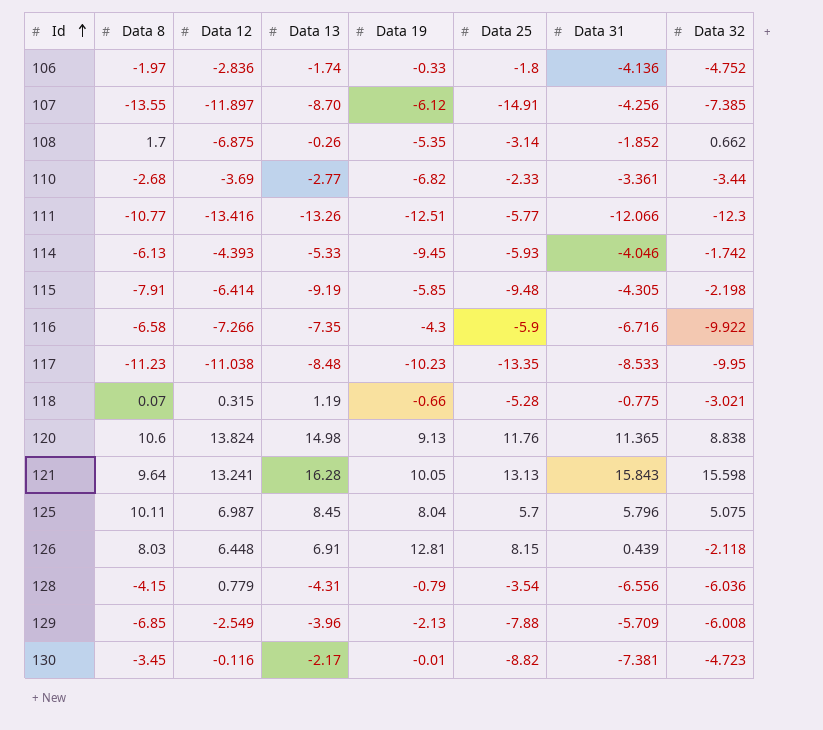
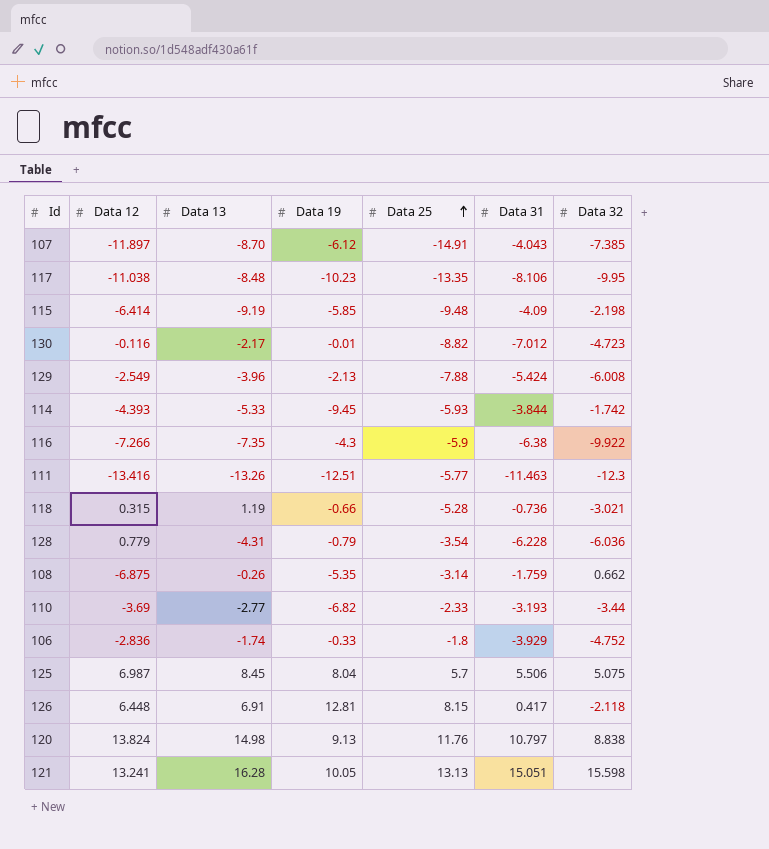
row order: Id ascending -> Data 25 ascending
column Data 8 | position: 2 -> none
107 | Data 31: -4.256 -> -4.043
117 | Data 31: -8.533 -> -8.106
115 | Data 31: -4.305 -> -4.09
130 | Data 31: -7.381 -> -7.012
129 | Data 31: -5.709 -> -5.424
114 | Data 31: -4.046 -> -3.844
116 | Data 31: -6.716 -> -6.38
111 | Data 31: -12.066 -> -11.463
118 | Data 31: -0.775 -> -0.736
128 | Data 31: -6.556 -> -6.228
108 | Data 31: -1.852 -> -1.759
110 | Data 31: -3.361 -> -3.193
106 | Data 31: -4.136 -> -3.929
125 | Data 31: 5.796 -> 5.506
126 | Data 31: 0.439 -> 0.417
120 | Data 31: 11.365 -> 10.797
121 | Data 31: 15.843 -> 15.051

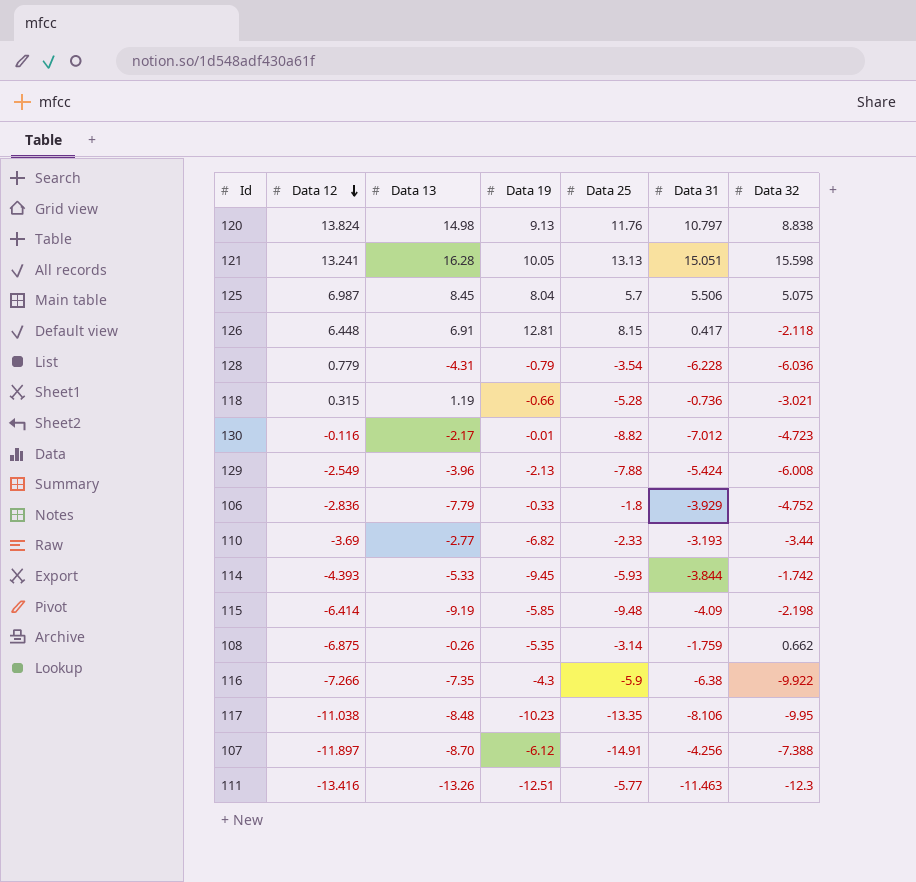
row order: Data 25 ascending -> Data 12 descending
106 | Data 13: -1.74 -> -7.79
107 | Data 31: -4.043 -> -4.256
107 | Data 32: -7.385 -> -7.388

